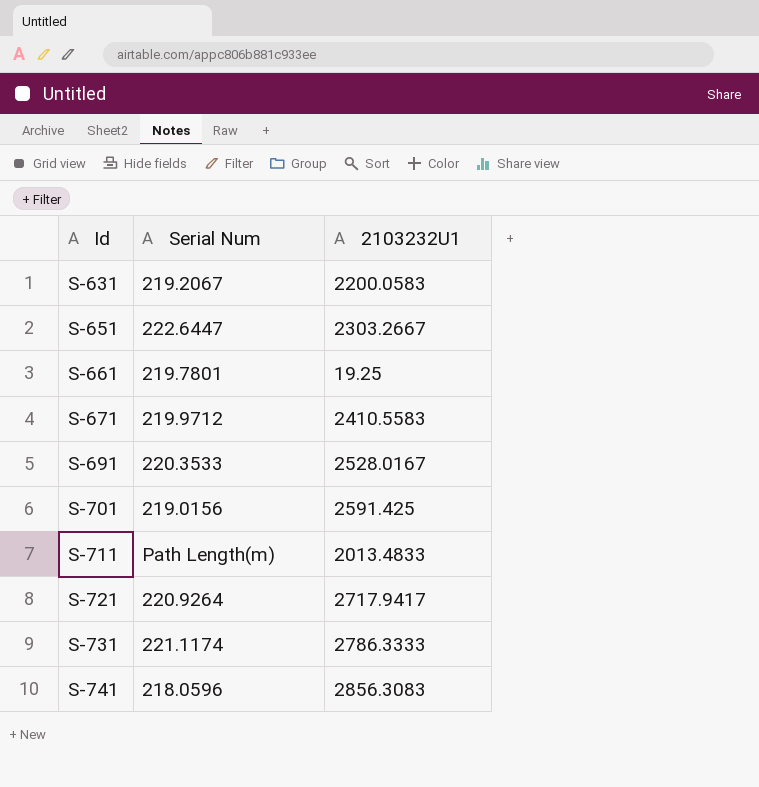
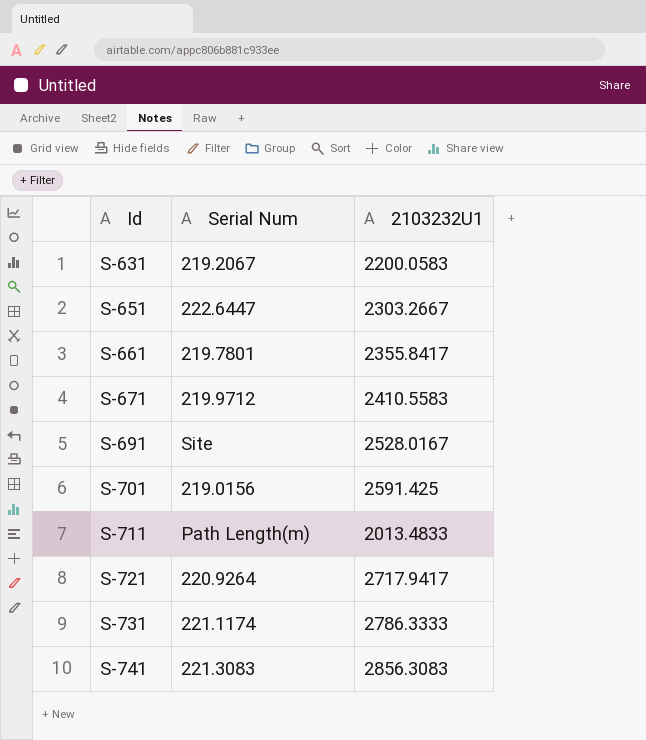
S-661 | 2103232U1: 19.25 -> 2355.8417
S-691 | Serial Num: 220.3533 -> Site
S-741 | Serial Num: 218.0596 -> 221.3083

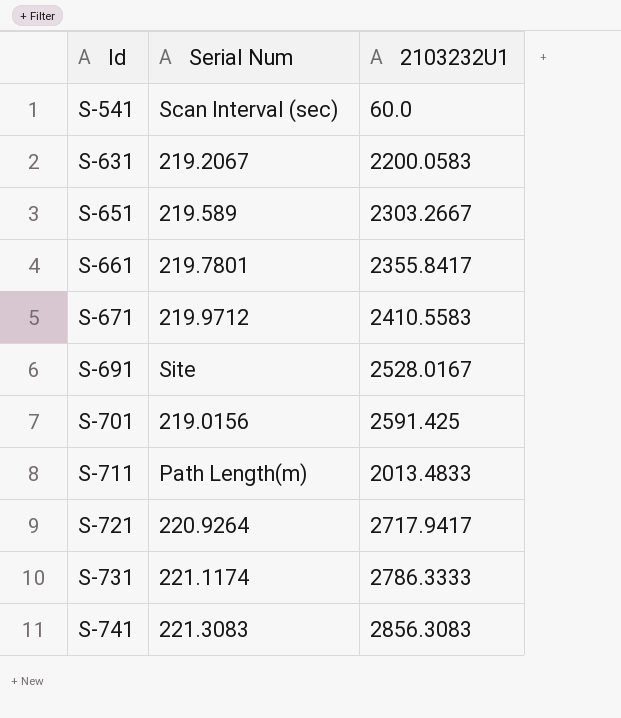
row S-541: none -> Scan Interval (sec) | 60.0
S-651 | Serial Num: 222.6447 -> 219.589

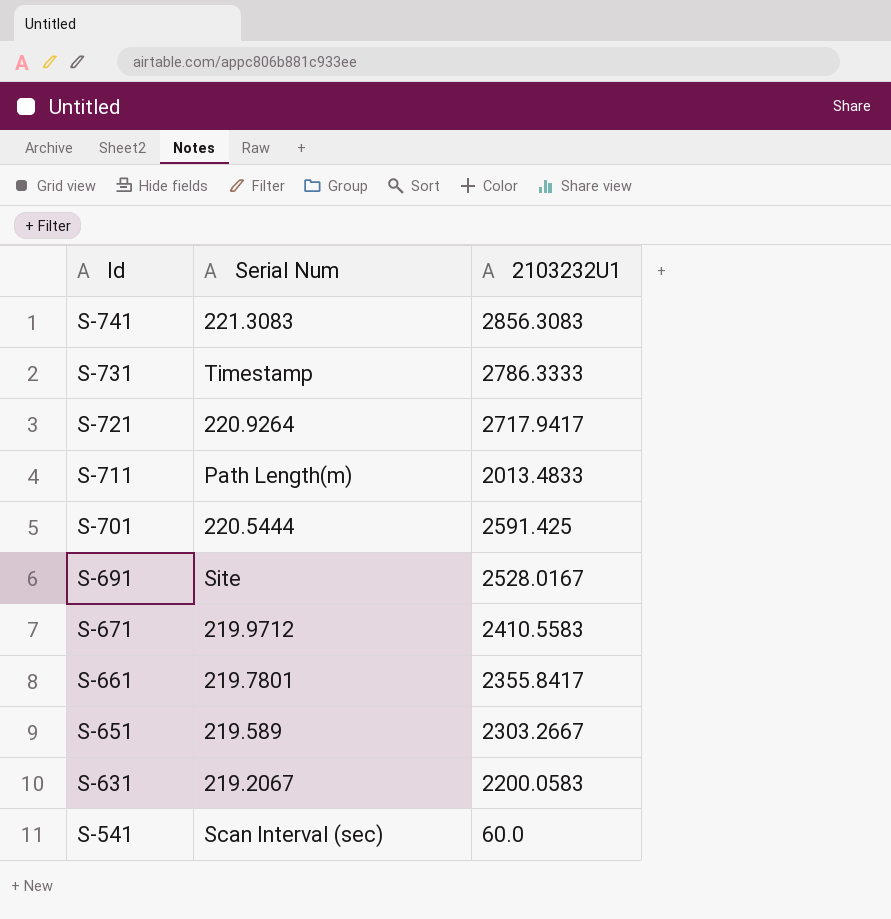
row order: Id ascending -> Id descending
S-731 | Serial Num: 221.1174 -> Timestamp
S-701 | Serial Num: 219.0156 -> 220.5444

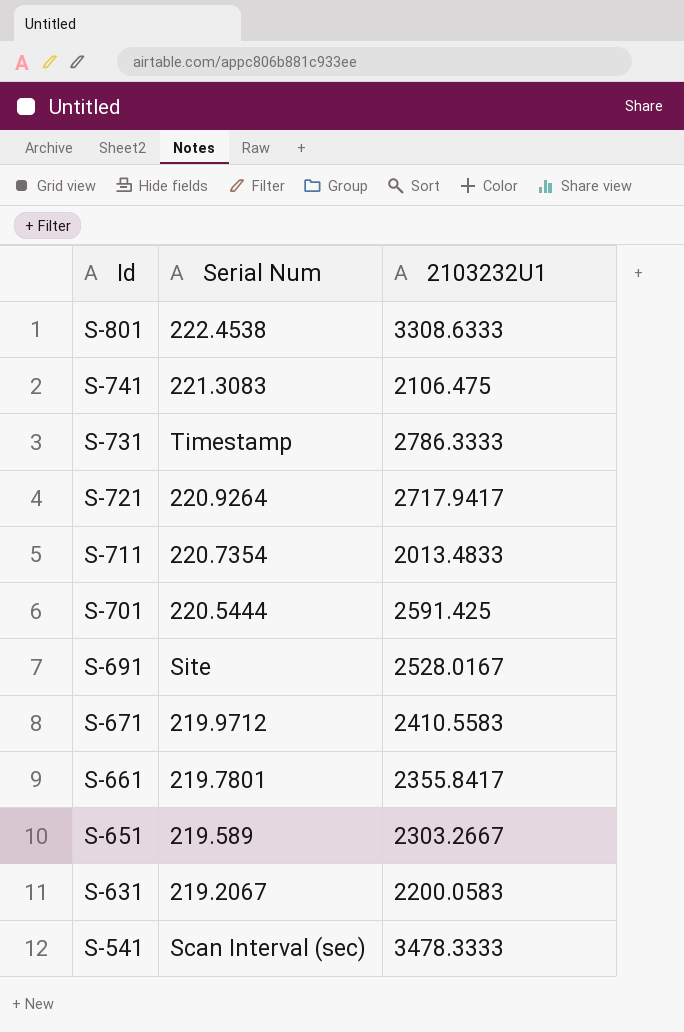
row S-801: none -> 222.4538 | 3308.6333
S-741 | 2103232U1: 2856.3083 -> 2106.475
S-711 | Serial Num: Path Length(m) -> 220.7354
S-541 | 2103232U1: 60.0 -> 3478.3333

